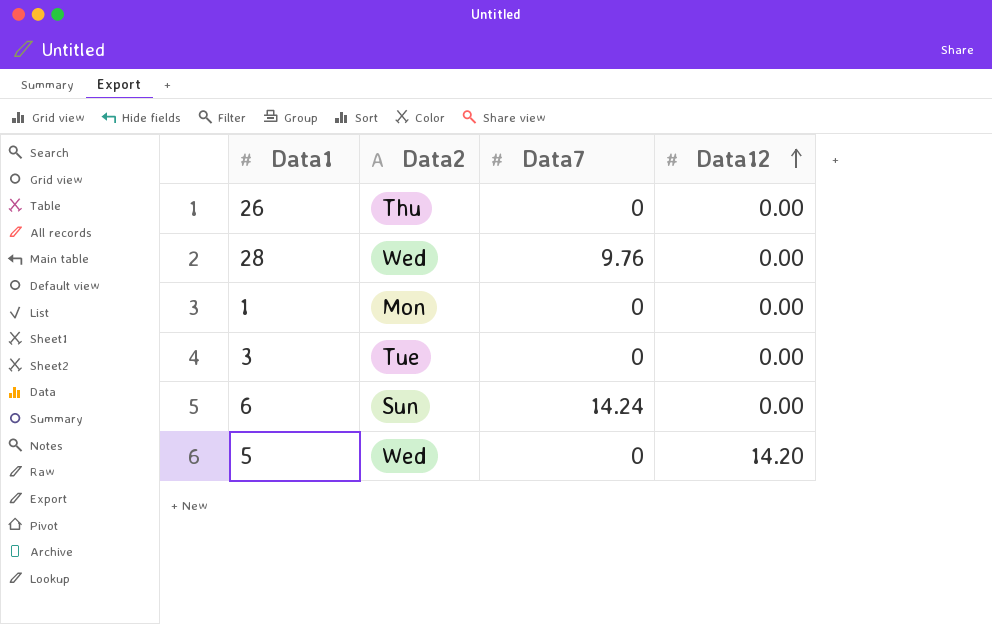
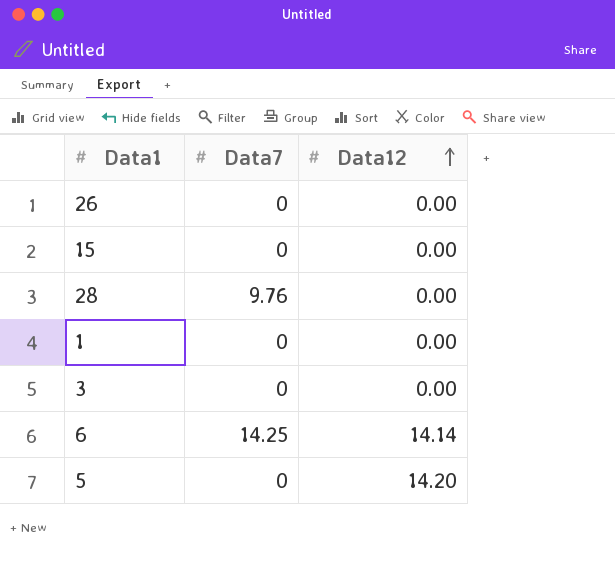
column Data2 | position: 2 -> none
row 15: none -> 0 | 0.00
6 | Data7: 14.24 -> 14.25
6 | Data12: 0.00 -> 14.14

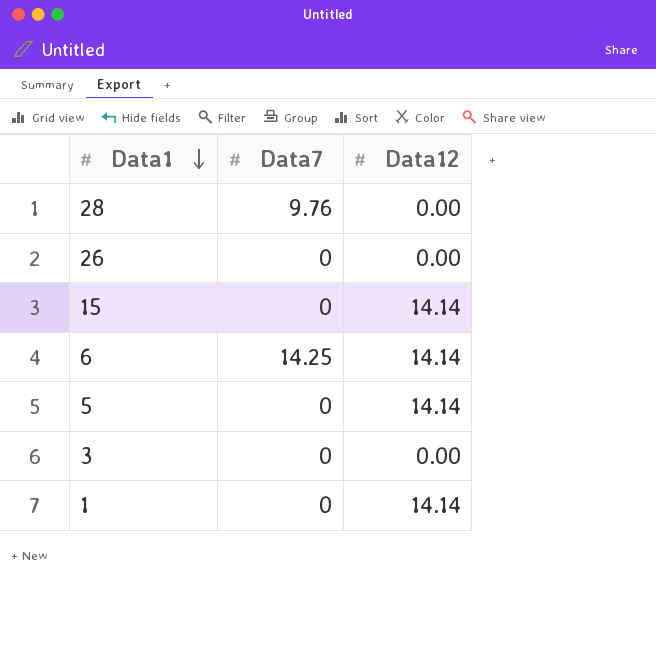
row order: Data12 ascending -> Data1 descending
15 | Data12: 0.00 -> 14.14
5 | Data12: 14.20 -> 14.14
1 | Data12: 0.00 -> 14.14

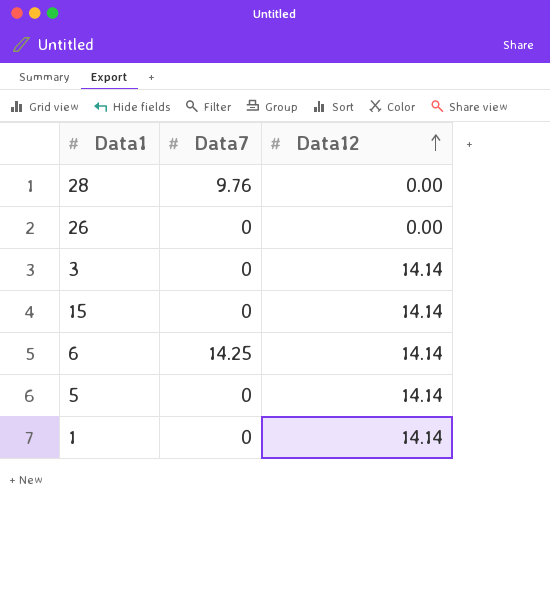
row order: Data1 descending -> Data12 ascending
3 | Data12: 0.00 -> 14.14

